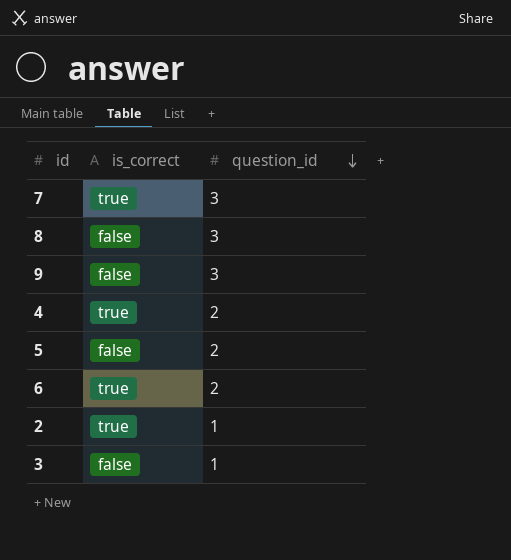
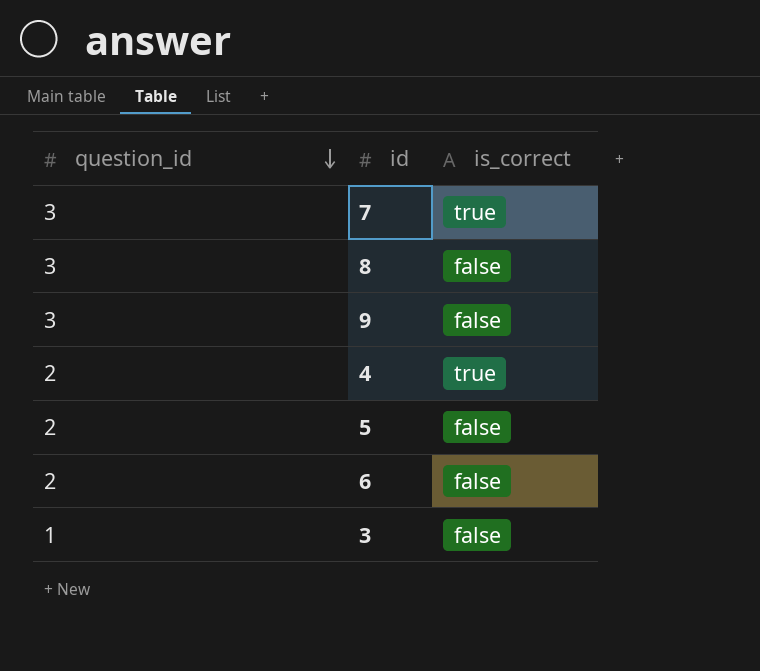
column question_id | position: 3 -> 1
row 2: true | 1 -> none
6 | is_correct: true -> false

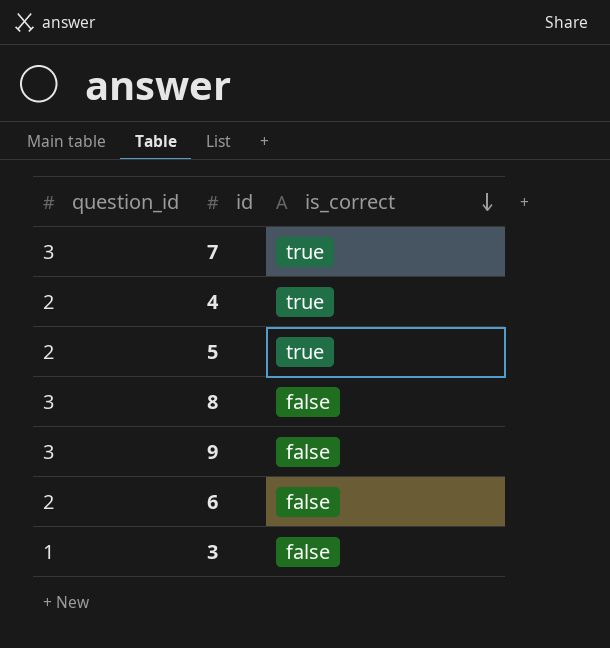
row order: question_id descending -> is_correct descending
5 | is_correct: false -> true

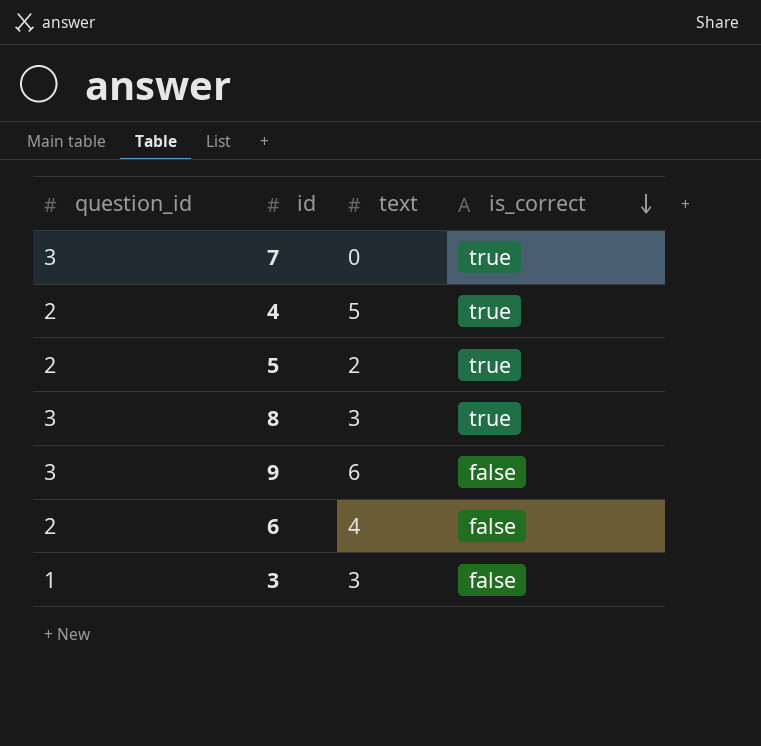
column text | position: none -> 3
8 | is_correct: false -> true

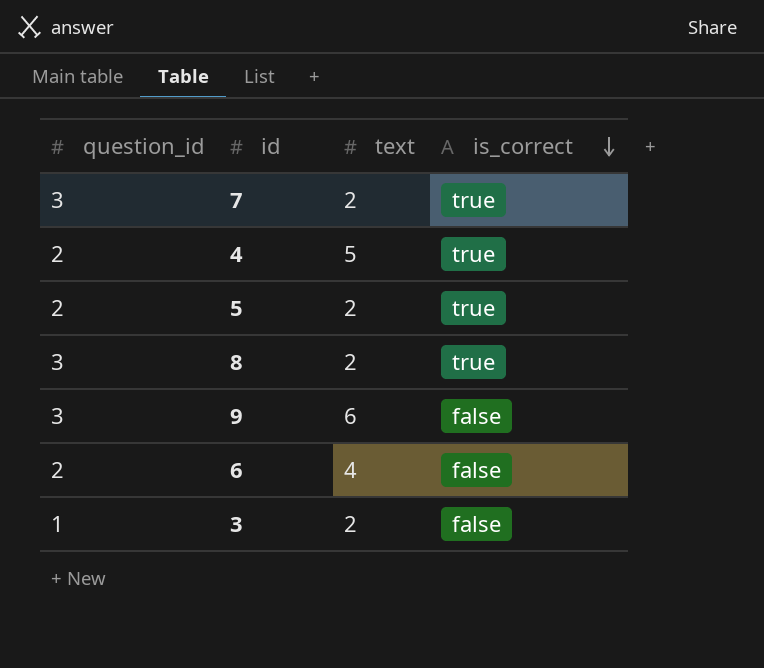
7 | text: 0 -> 2
8 | text: 3 -> 2
3 | text: 3 -> 2

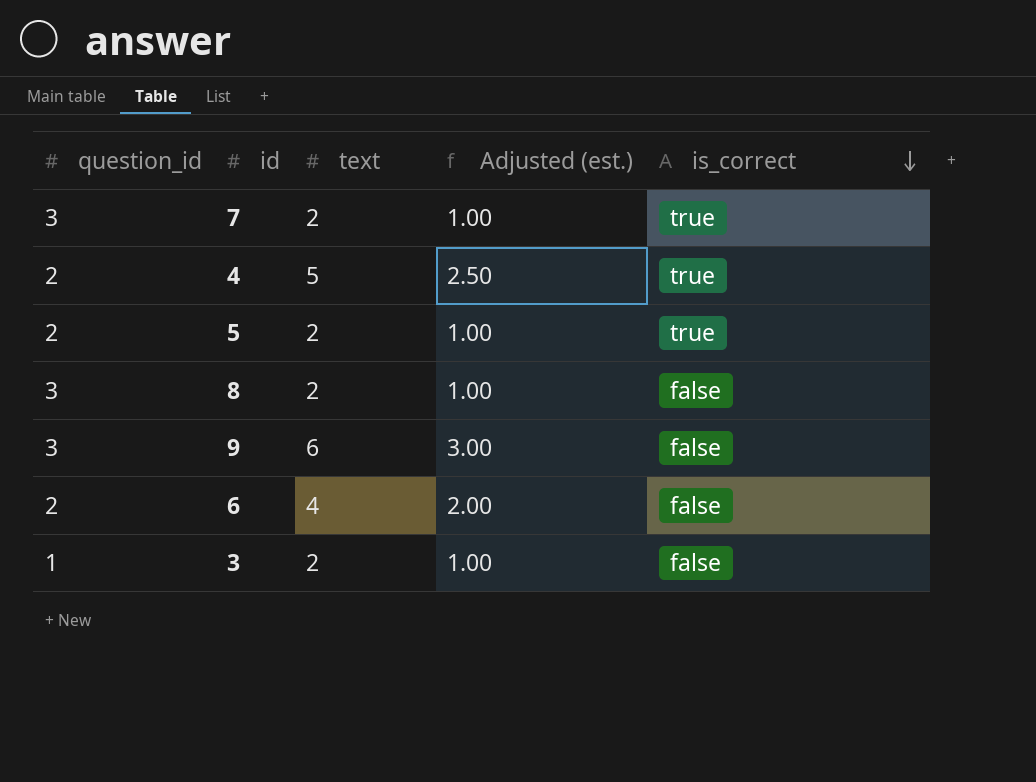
column Adjusted (est.) | formula: none -> [text] * 0.5
8 | is_correct: true -> false

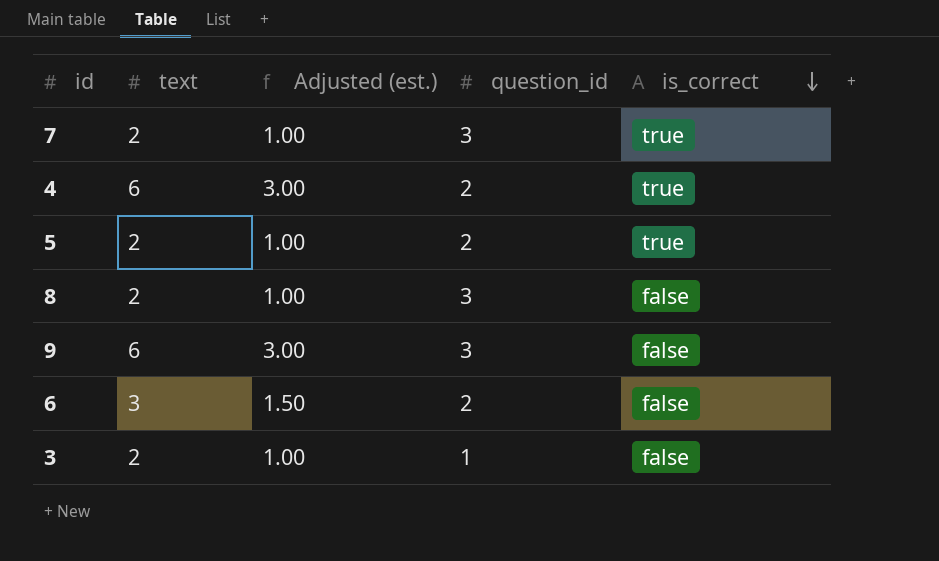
column question_id | position: 1 -> 4
4 | text: 5 -> 6
4 | Adjusted (est.): 2.50 -> 3.00
6 | text: 4 -> 3
6 | Adjusted (est.): 2.00 -> 1.50

